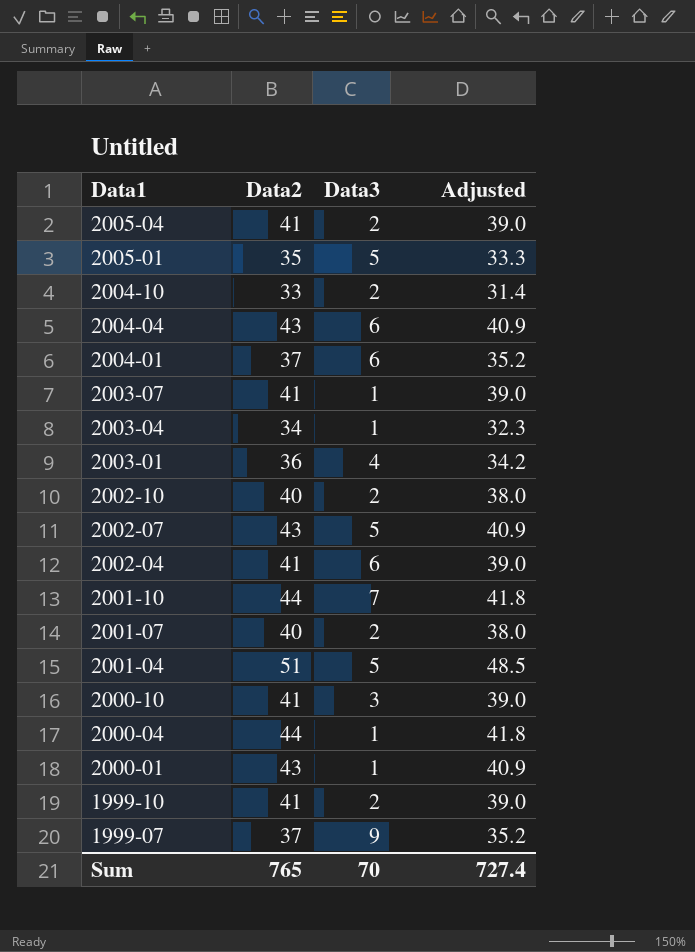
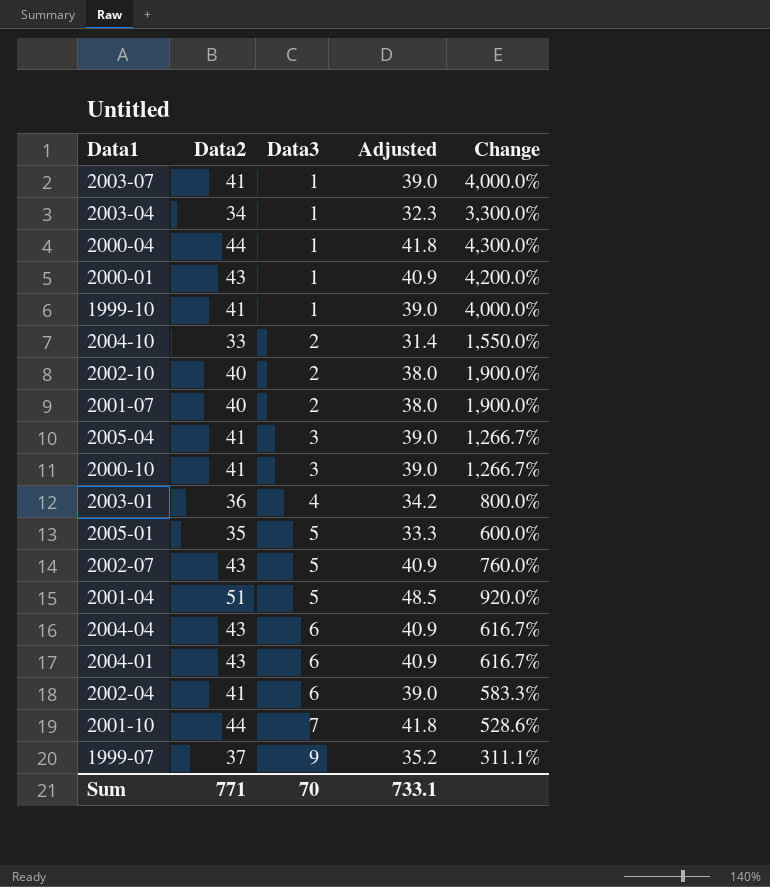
row order: Data1 descending -> Data3 ascending
column Change | formula: none -> ([Data2] - [Data3]) / [Data3]
1999-10 | Data3: 2 -> 1
2005-04 | Data3: 2 -> 3
2004-01 | Data2: 37 -> 43
2004-01 | Adjusted: 35.2 -> 40.9
Sum | Data2: 765 -> 771
Sum | Adjusted: 727.4 -> 733.1

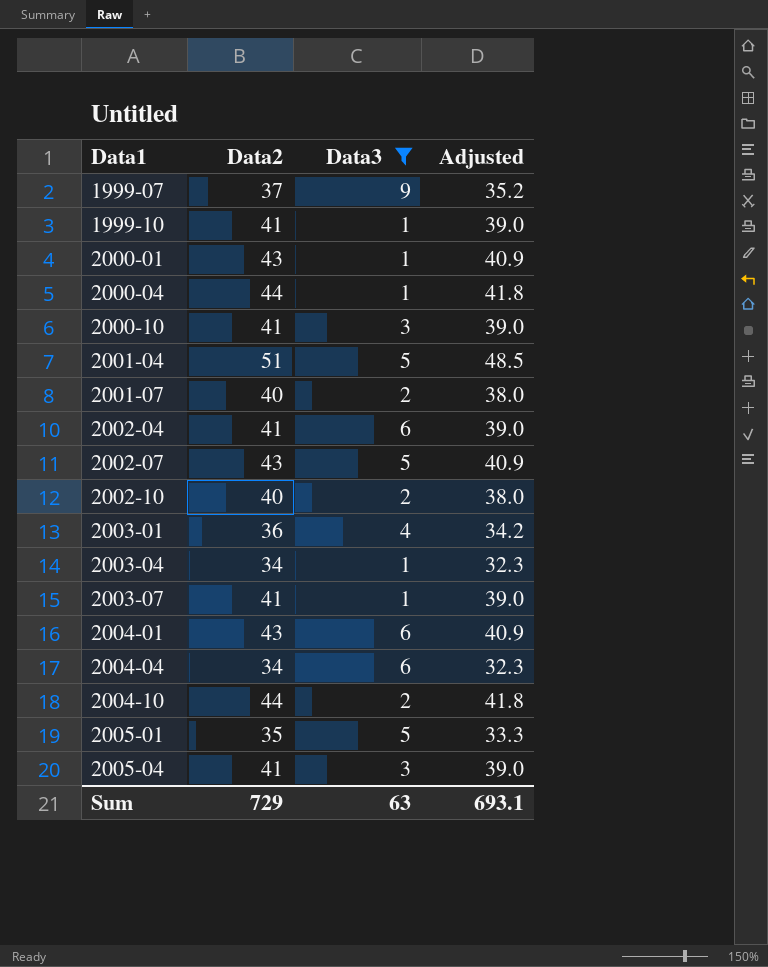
filter: none -> Data3 != 7
row order: Data3 ascending -> Data1 ascending
column Change | formula: ([Data2] - [Data3]) / [Data3] -> none
2004-04 | Data2: 43 -> 34
2004-04 | Adjusted: 40.9 -> 32.3
2004-10 | Data2: 33 -> 44
2004-10 | Adjusted: 31.4 -> 41.8
Sum | Data2: 771 -> 729
Sum | Data3: 70 -> 63
Sum | Adjusted: 733.1 -> 693.1

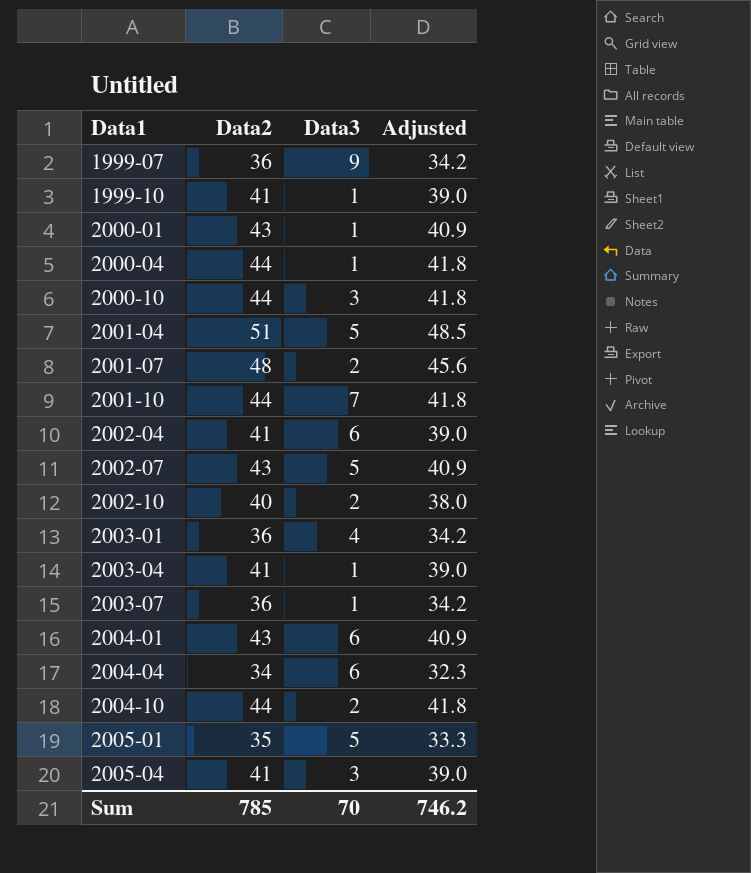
filter: Data3 != 7 -> none
1999-07 | Data2: 37 -> 36
1999-07 | Adjusted: 35.2 -> 34.2
2000-10 | Data2: 41 -> 44
2000-10 | Adjusted: 39.0 -> 41.8
2001-07 | Data2: 40 -> 48
2001-07 | Adjusted: 38.0 -> 45.6
2003-04 | Data2: 34 -> 41
2003-04 | Adjusted: 32.3 -> 39.0
2003-07 | Data2: 41 -> 36
2003-07 | Adjusted: 39.0 -> 34.2
Sum | Data2: 729 -> 785
Sum | Data3: 63 -> 70
Sum | Adjusted: 693.1 -> 746.2

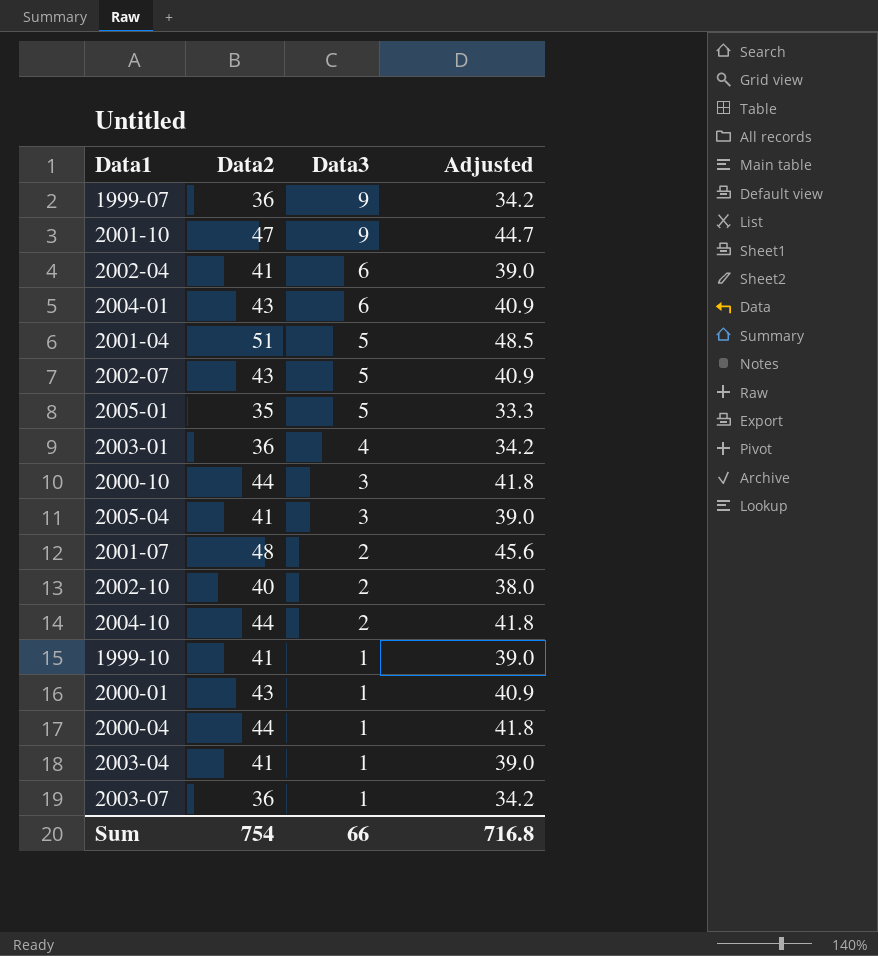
row order: Data1 ascending -> Data3 descending
row 2004-04: 34 | 6 | 32.3 -> none
2001-10 | Data2: 44 -> 47
2001-10 | Data3: 7 -> 9
2001-10 | Adjusted: 41.8 -> 44.7
Sum | Data2: 785 -> 754
Sum | Data3: 70 -> 66
Sum | Adjusted: 746.2 -> 716.8

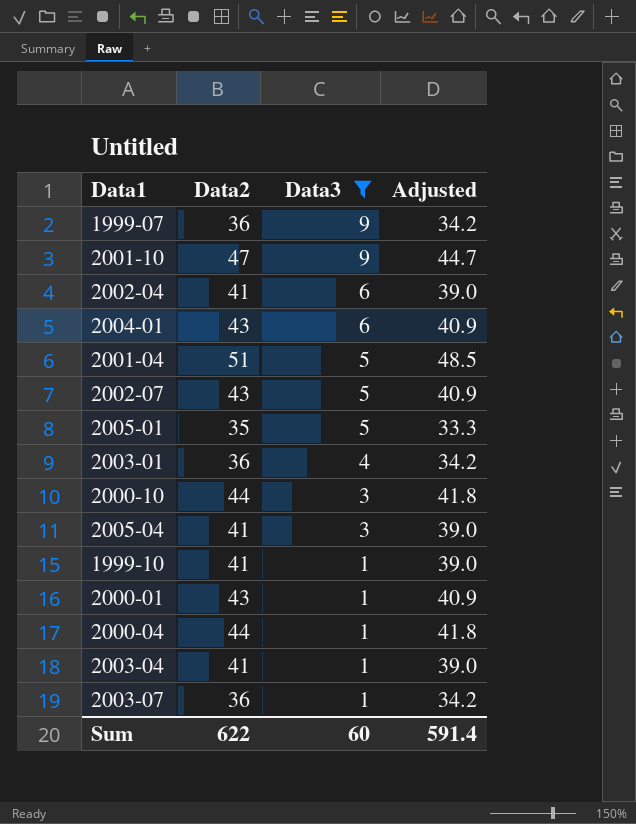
filter: none -> Data3 != 2
Sum | Data2: 754 -> 622
Sum | Data3: 66 -> 60
Sum | Adjusted: 716.8 -> 591.4

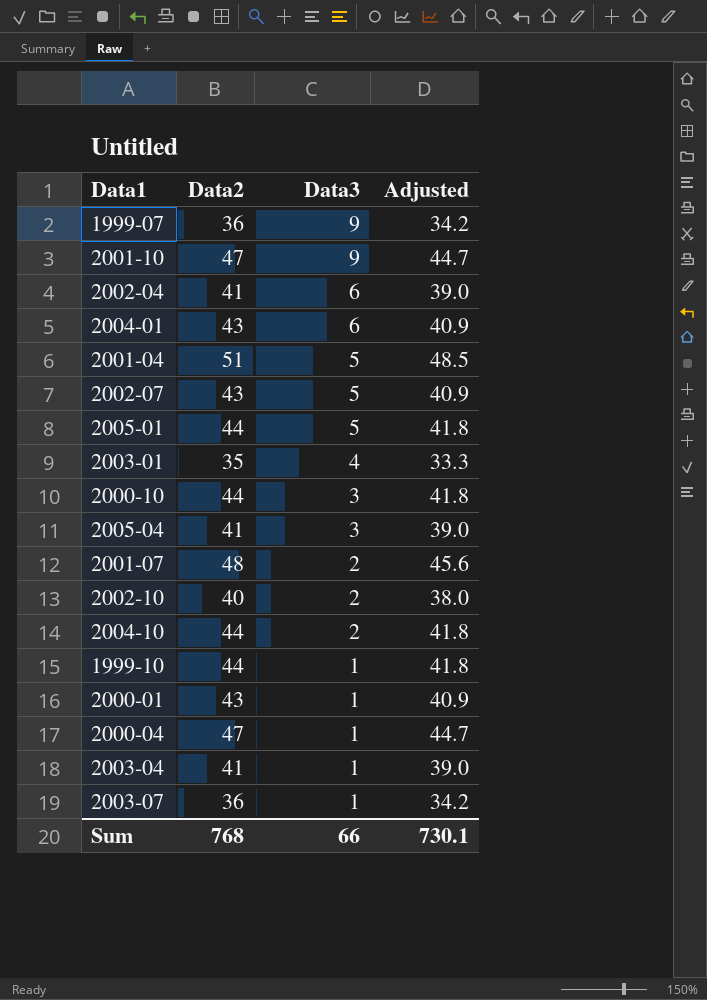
filter: Data3 != 2 -> none
2005-01 | Data2: 35 -> 44
2005-01 | Adjusted: 33.3 -> 41.8
2003-01 | Data2: 36 -> 35
2003-01 | Adjusted: 34.2 -> 33.3
1999-10 | Data2: 41 -> 44
1999-10 | Adjusted: 39.0 -> 41.8
2000-04 | Data2: 44 -> 47
2000-04 | Adjusted: 41.8 -> 44.7
Sum | Data2: 622 -> 768
Sum | Data3: 60 -> 66
Sum | Adjusted: 591.4 -> 730.1

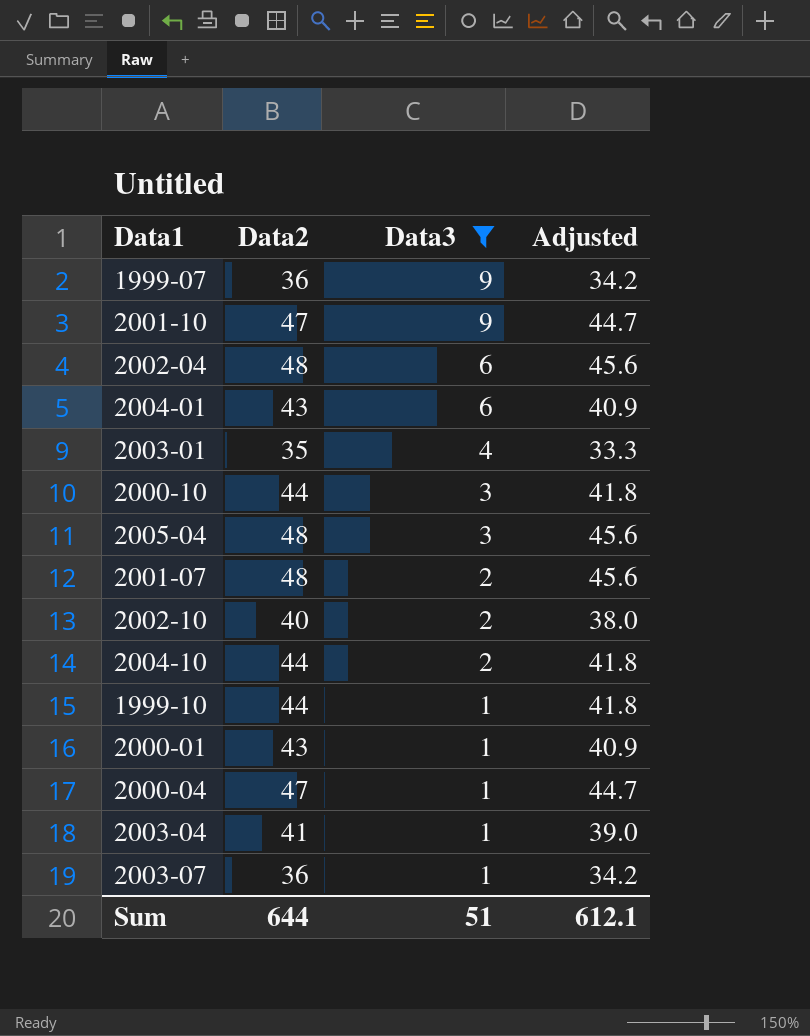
filter: none -> Data3 != 5
2002-04 | Data2: 41 -> 48
2002-04 | Adjusted: 39.0 -> 45.6
2005-04 | Data2: 41 -> 48
2005-04 | Adjusted: 39.0 -> 45.6
Sum | Data2: 768 -> 644
Sum | Data3: 66 -> 51
Sum | Adjusted: 730.1 -> 612.1

